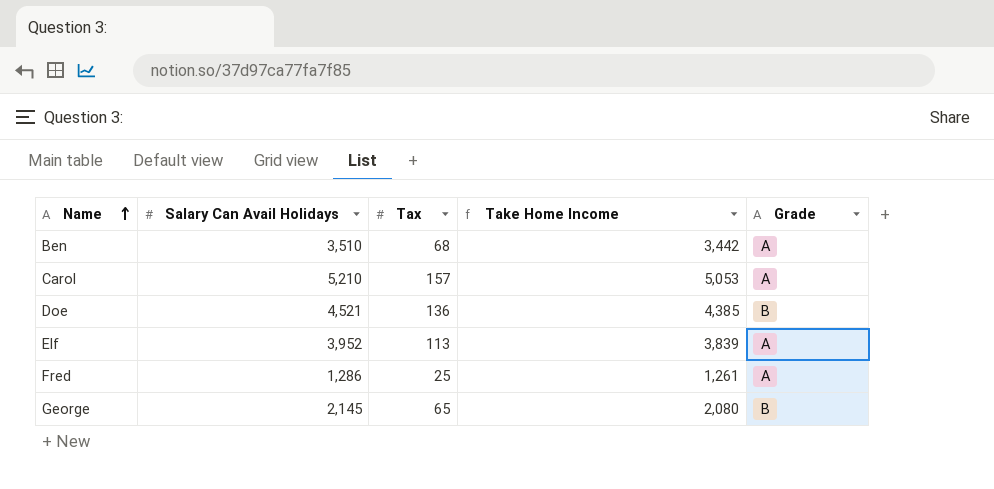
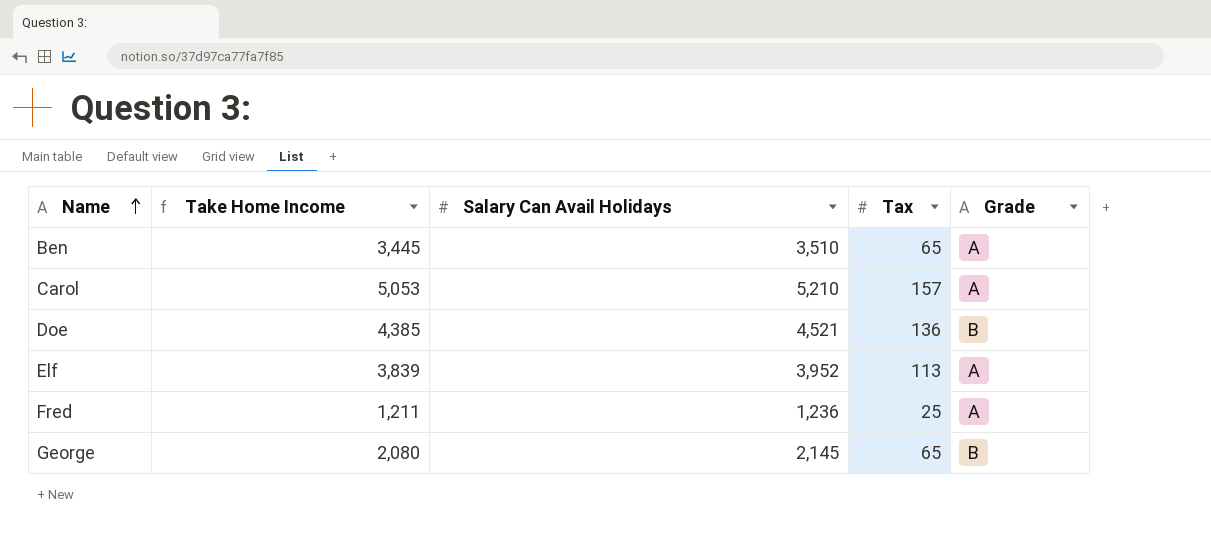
column Take Home Income | position: 4 -> 2
Ben | Take Home Income: 3,442 -> 3,445
Ben | Tax: 68 -> 65
Fred | Take Home Income: 1,261 -> 1,211
Fred | Salary Can Avail Holidays: 1,286 -> 1,236

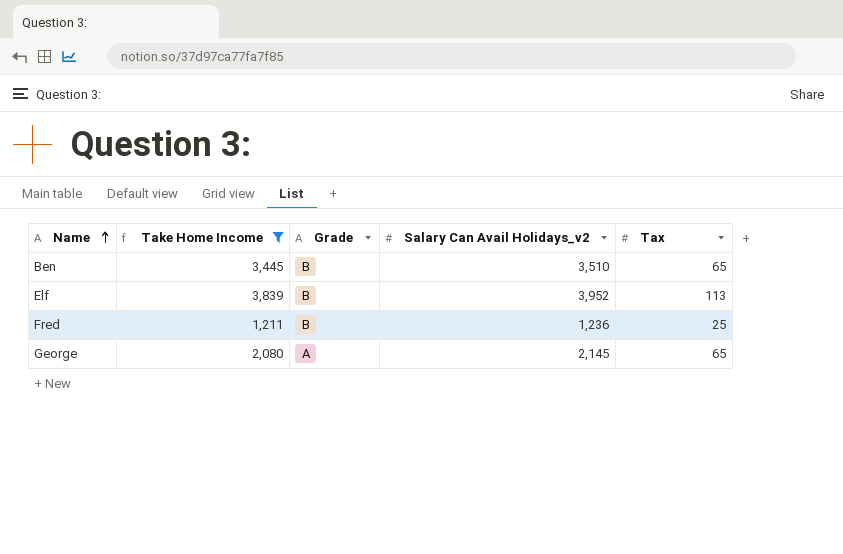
filter: none -> Take Home Income <= 3,839
column Grade | position: 5 -> 3
column name: Salary Can Avail Holidays -> Salary Can Avail Holidays_v2
Ben | Grade: A -> B
Elf | Grade: A -> B
Fred | Grade: A -> B
George | Grade: B -> A

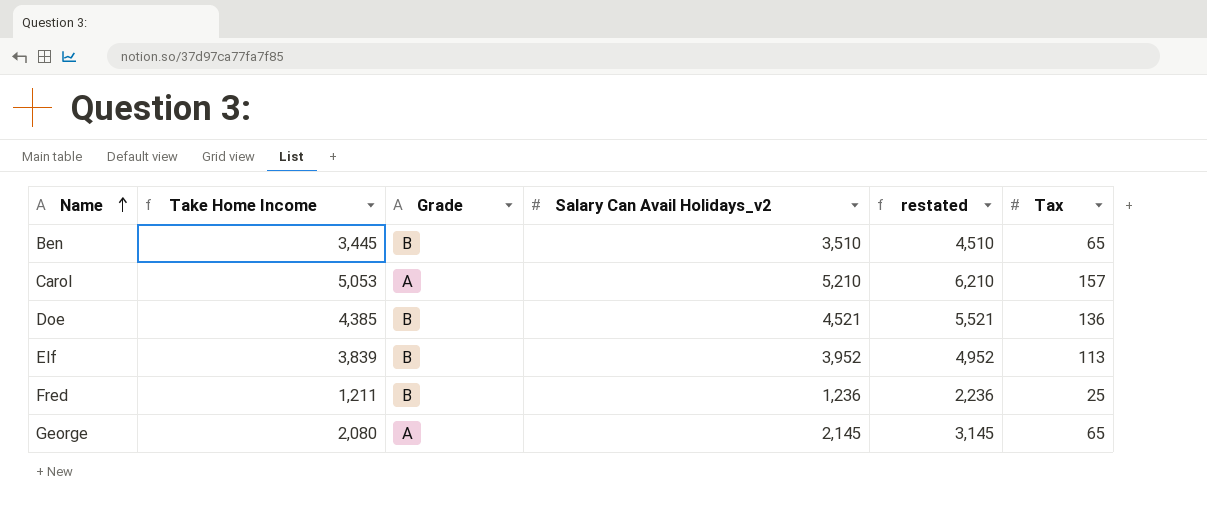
filter: Take Home Income <= 3,839 -> none
column restated | formula: none -> [Salary Can Avail Holidays_v2] + 1000

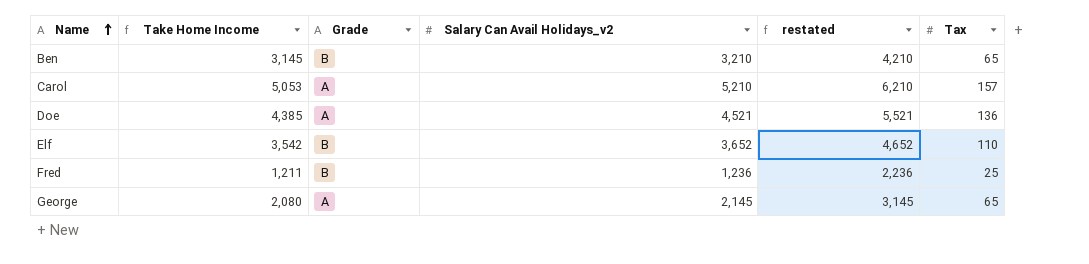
Ben | Take Home Income: 3,445 -> 3,145
Ben | Salary Can Avail Holidays_v2: 3,510 -> 3,210
Ben | restated: 4,510 -> 4,210
Doe | Grade: B -> A
Elf | Take Home Income: 3,839 -> 3,542
Elf | Salary Can Avail Holidays_v2: 3,952 -> 3,652
Elf | restated: 4,952 -> 4,652
Elf | Tax: 113 -> 110

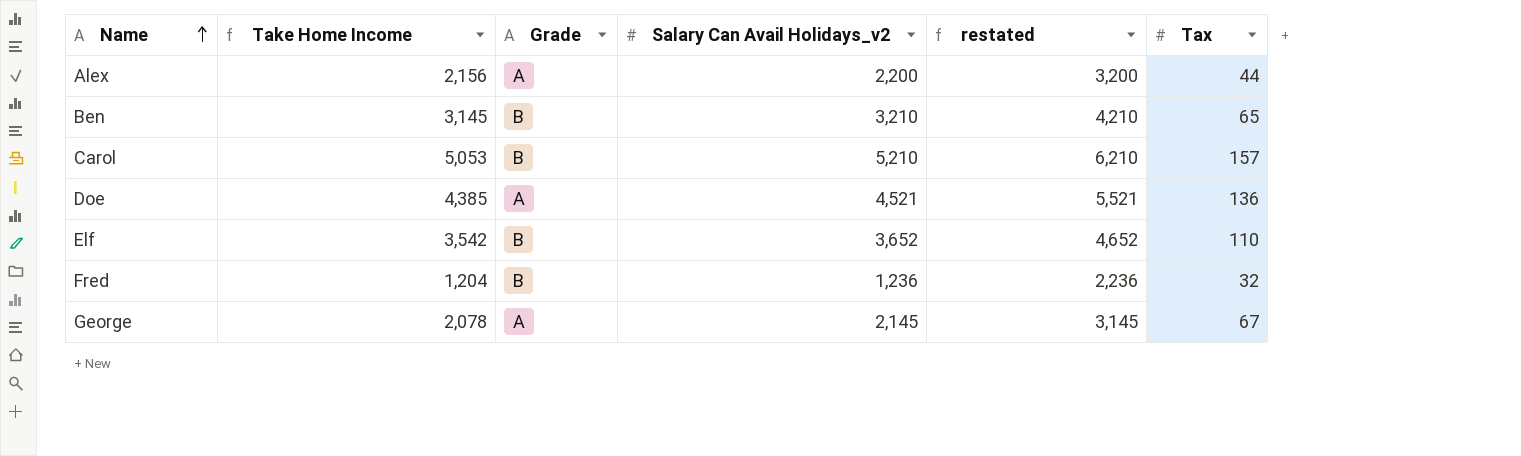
row Alex: none -> 2,156 | A | 2,200 | 3,200 | 44
Carol | Grade: A -> B
Fred | Take Home Income: 1,211 -> 1,204
Fred | Tax: 25 -> 32
George | Take Home Income: 2,080 -> 2,078
George | Tax: 65 -> 67

